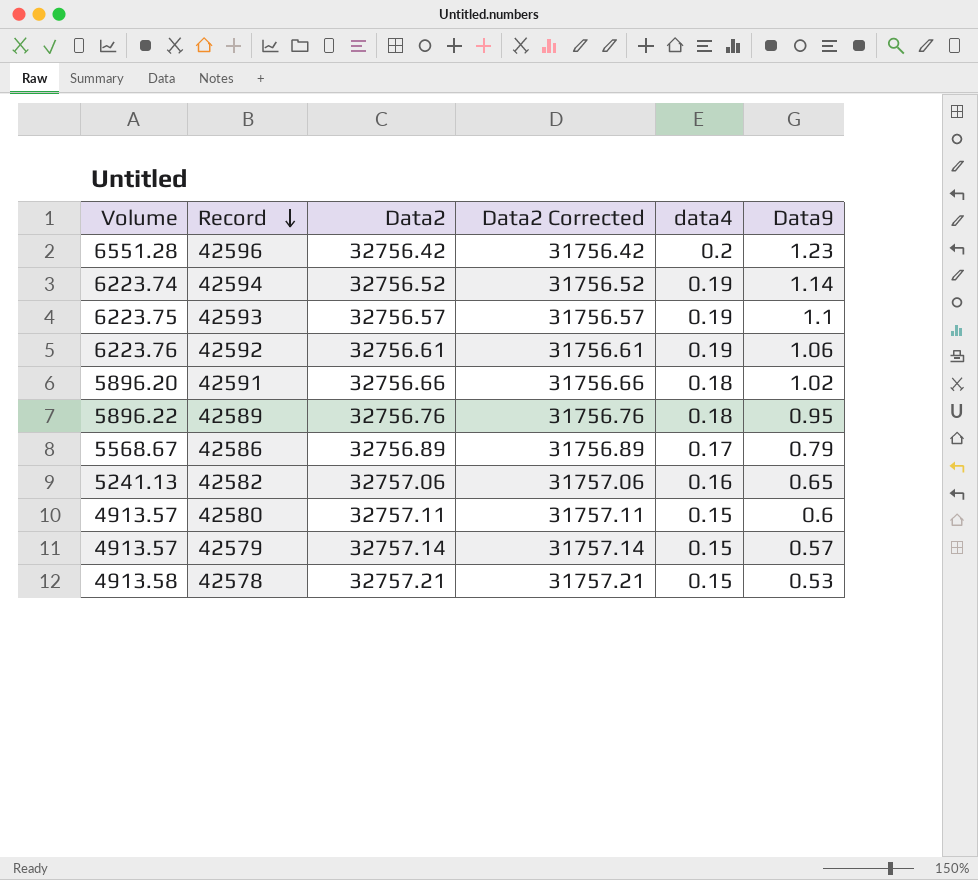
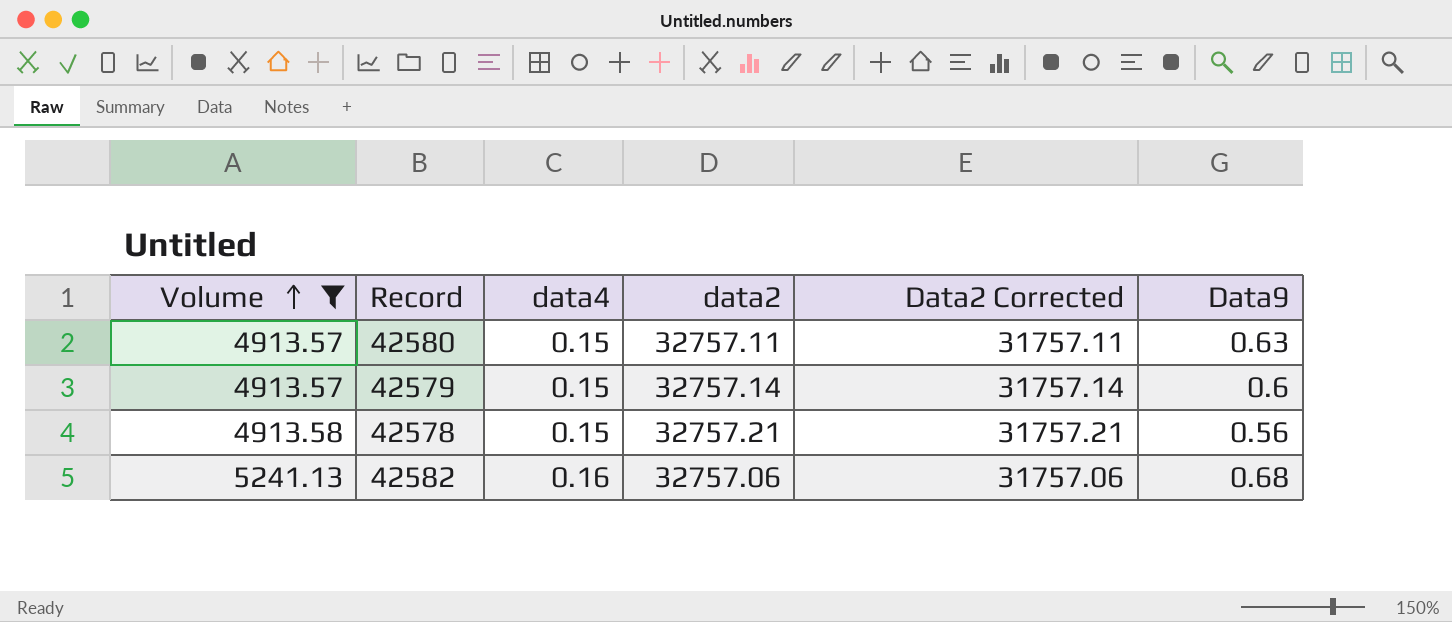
filter: none -> Volume <= 5241.13
row order: Record descending -> Volume ascending
column data4 | position: 5 -> 3
column name: Data2 -> data2
42580 | Data9: 0.6 -> 0.63
42579 | Data9: 0.57 -> 0.6
42578 | Data9: 0.53 -> 0.56
42582 | Data9: 0.65 -> 0.68

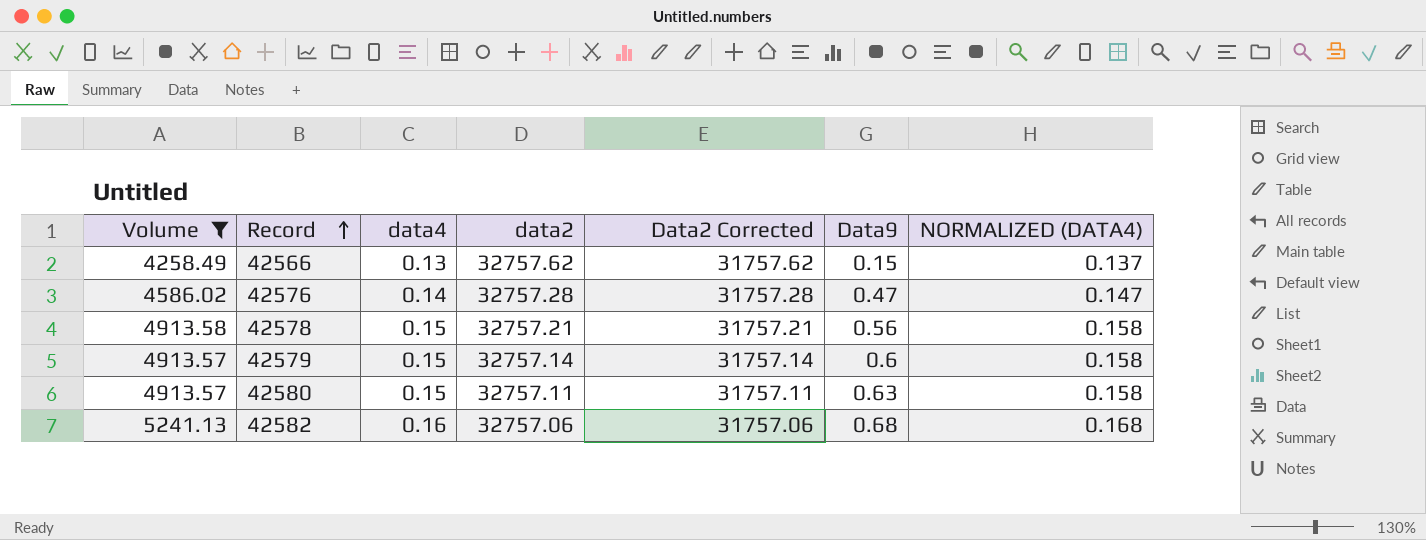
row order: Volume ascending -> Record ascending
column NORMALIZED (DATA4) | formula: none -> [data4] * 1.05
row 42566: none -> 4258.49 | 0.13 | 32757.62 | 31757.62 | 0.15 | 0.137
row 42576: none -> 4586.02 | 0.14 | 32757.28 | 31757.28 | 0.47 | 0.147

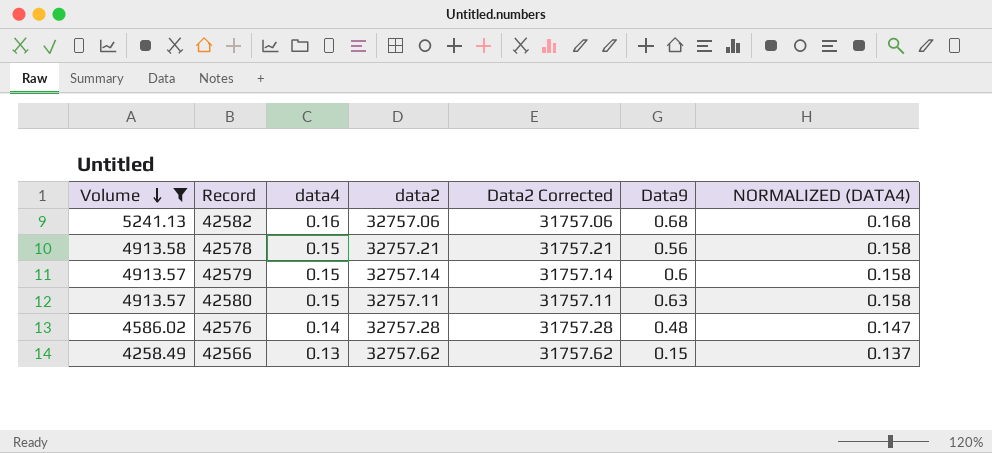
row order: Record ascending -> Volume descending
42576 | Data9: 0.47 -> 0.48

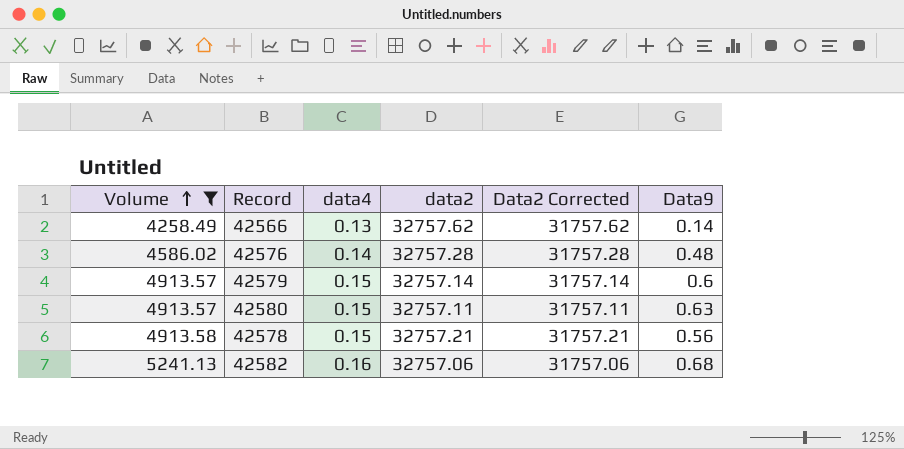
row order: Volume descending -> Volume ascending
column NORMALIZED (DATA4) | formula: [data4] * 1.05 -> none
42566 | Data9: 0.15 -> 0.14

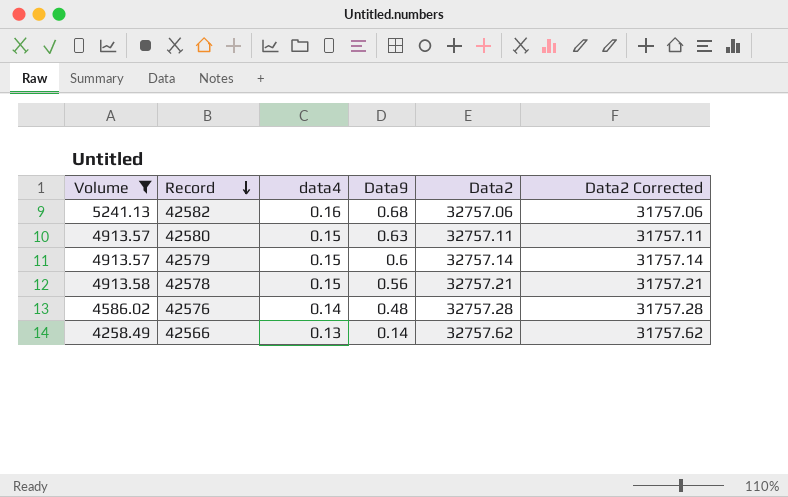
row order: Volume ascending -> Record descending
column Data9 | position: 6 -> 4
column name: data2 -> Data2

